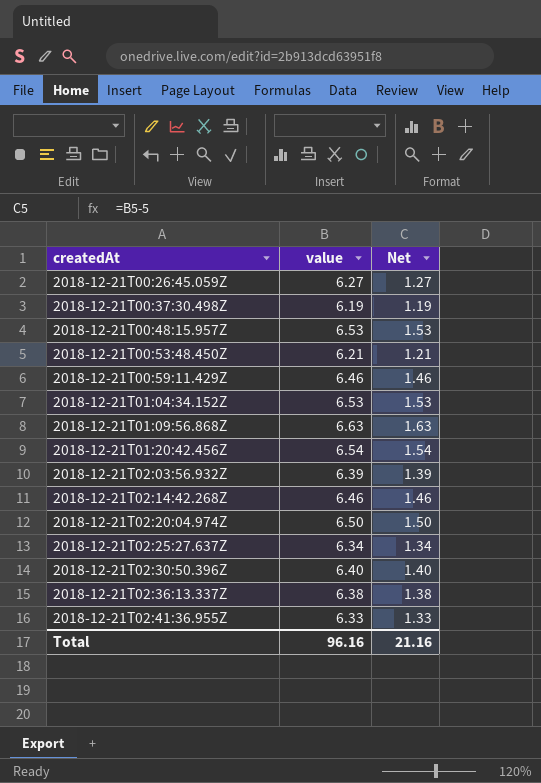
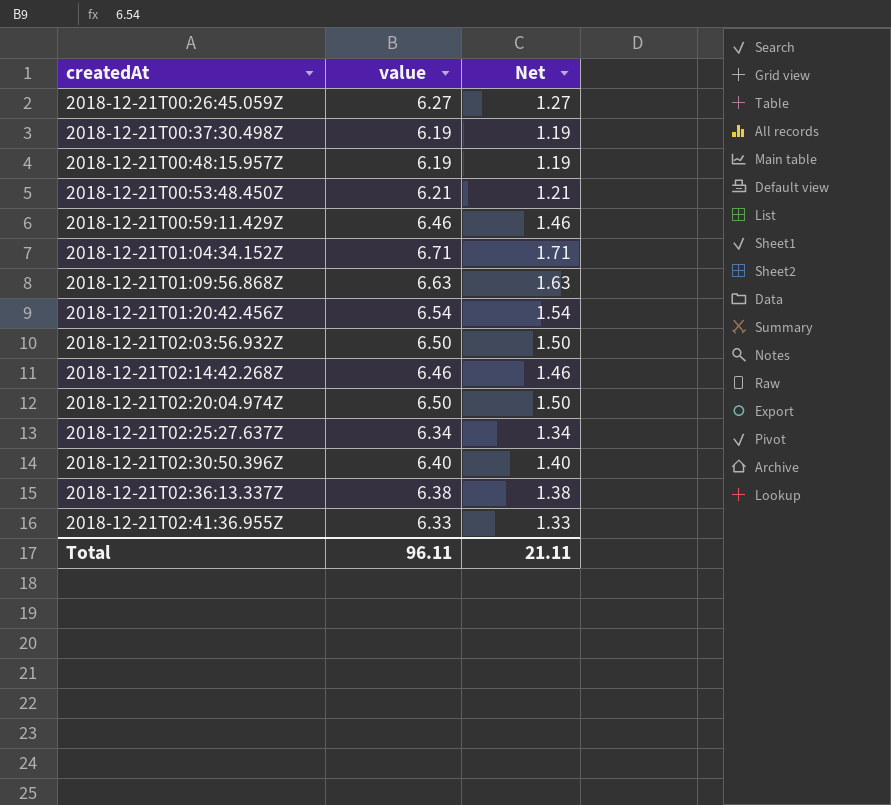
2018-12-21T00:48:15.957Z | value: 6.53 -> 6.19
2018-12-21T00:48:15.957Z | Net: 1.53 -> 1.19
2018-12-21T01:04:34.152Z | value: 6.53 -> 6.71
2018-12-21T01:04:34.152Z | Net: 1.53 -> 1.71
2018-12-21T02:03:56.932Z | value: 6.39 -> 6.50
2018-12-21T02:03:56.932Z | Net: 1.39 -> 1.50
Total | value: 96.16 -> 96.11
Total | Net: 21.16 -> 21.11

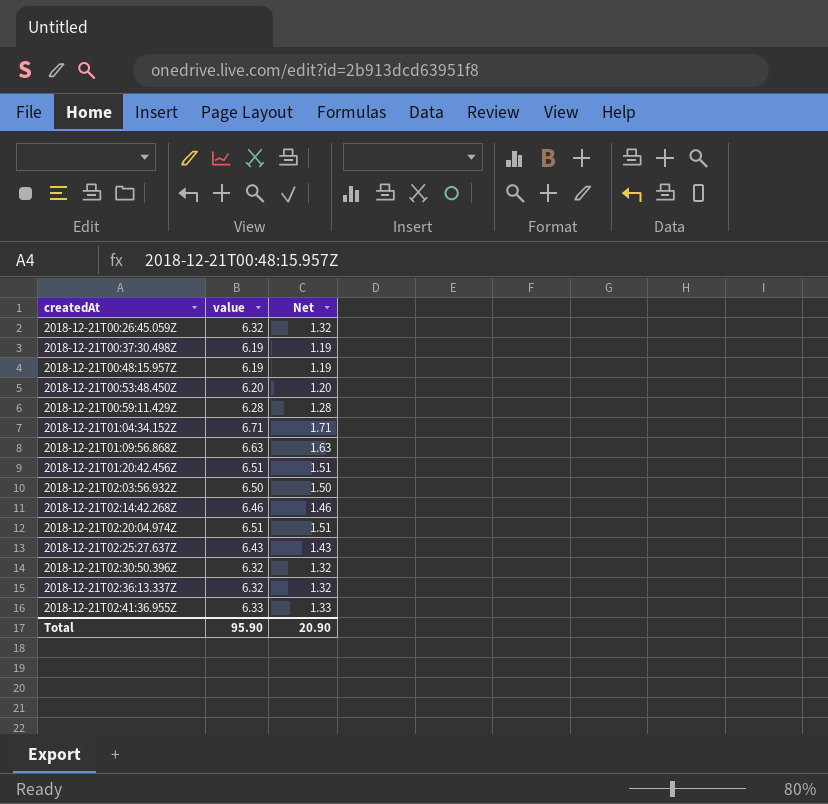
2018-12-21T00:26:45.059Z | value: 6.27 -> 6.32
2018-12-21T00:26:45.059Z | Net: 1.27 -> 1.32
2018-12-21T00:53:48.450Z | value: 6.21 -> 6.20
2018-12-21T00:53:48.450Z | Net: 1.21 -> 1.20
2018-12-21T00:59:11.429Z | value: 6.46 -> 6.28
2018-12-21T00:59:11.429Z | Net: 1.46 -> 1.28
2018-12-21T01:20:42.456Z | value: 6.54 -> 6.51
2018-12-21T01:20:42.456Z | Net: 1.54 -> 1.51
2018-12-21T02:20:04.974Z | value: 6.50 -> 6.51
2018-12-21T02:20:04.974Z | Net: 1.50 -> 1.51
2018-12-21T02:25:27.637Z | value: 6.34 -> 6.43
2018-12-21T02:25:27.637Z | Net: 1.34 -> 1.43
2018-12-21T02:30:50.396Z | value: 6.40 -> 6.32
2018-12-21T02:30:50.396Z | Net: 1.40 -> 1.32
2018-12-21T02:36:13.337Z | value: 6.38 -> 6.32
2018-12-21T02:36:13.337Z | Net: 1.38 -> 1.32
Total | value: 96.11 -> 95.90
Total | Net: 21.11 -> 20.90

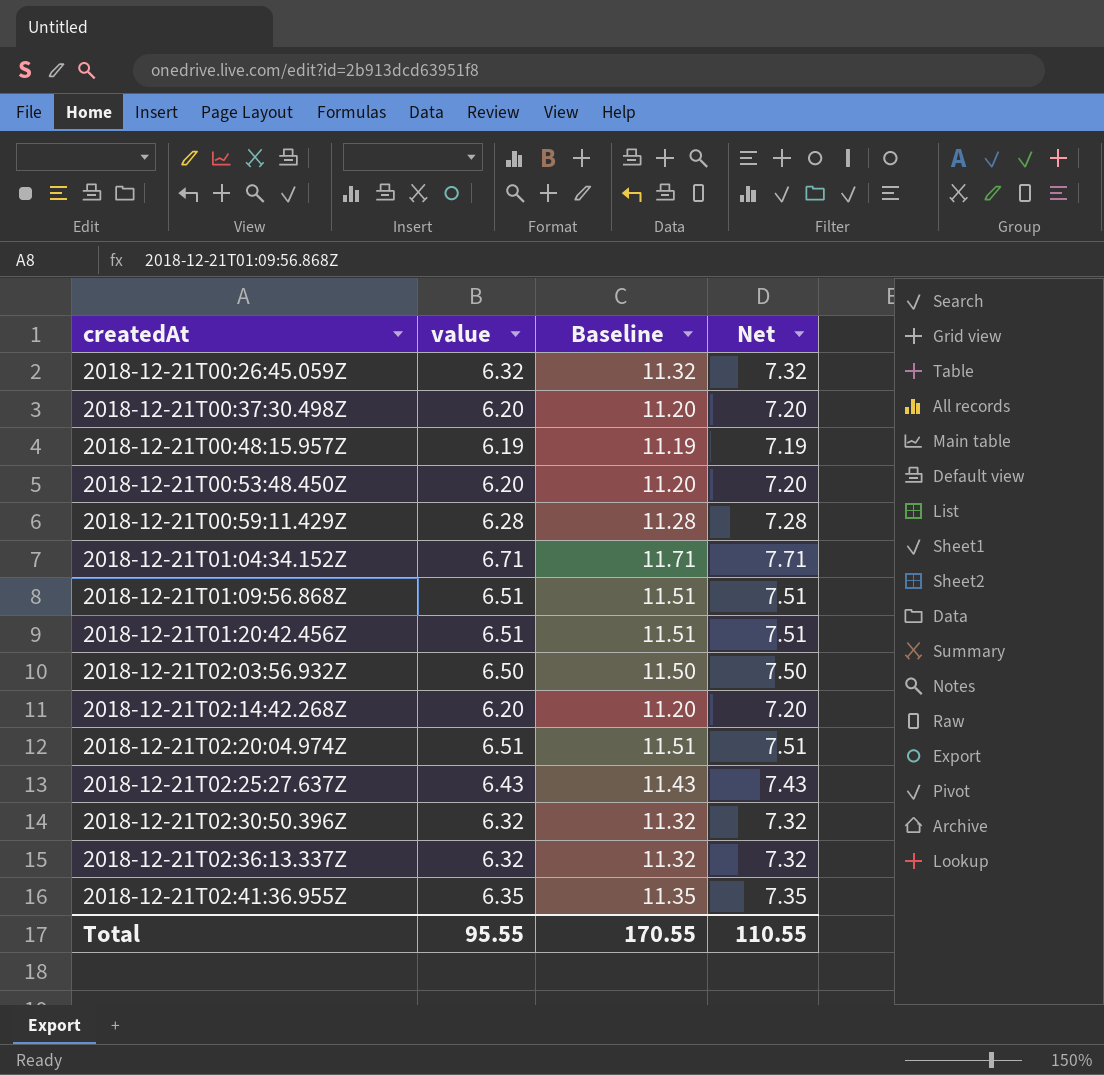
column Baseline | formula: none -> [value] + 5
column Net | formula: [value] - 5 -> [value] + 1
2018-12-21T00:37:30.498Z | value: 6.19 -> 6.20
2018-12-21T01:09:56.868Z | value: 6.63 -> 6.51
2018-12-21T02:14:42.268Z | value: 6.46 -> 6.20
2018-12-21T02:41:36.955Z | value: 6.33 -> 6.35
Total | value: 95.90 -> 95.55
Total | Net: 20.90 -> 110.55

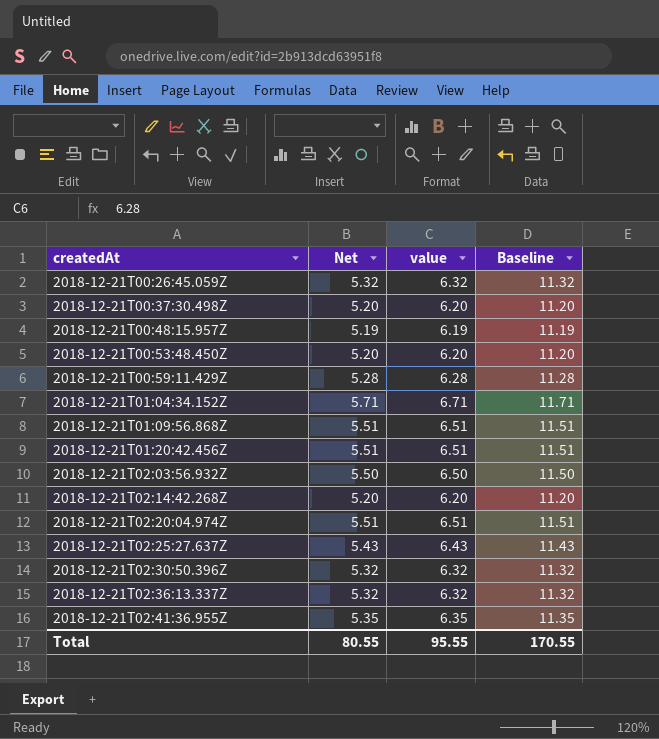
column Net | formula: [value] + 1 -> [value] - 1
column Net | position: 4 -> 2
Total | Net: 110.55 -> 80.55

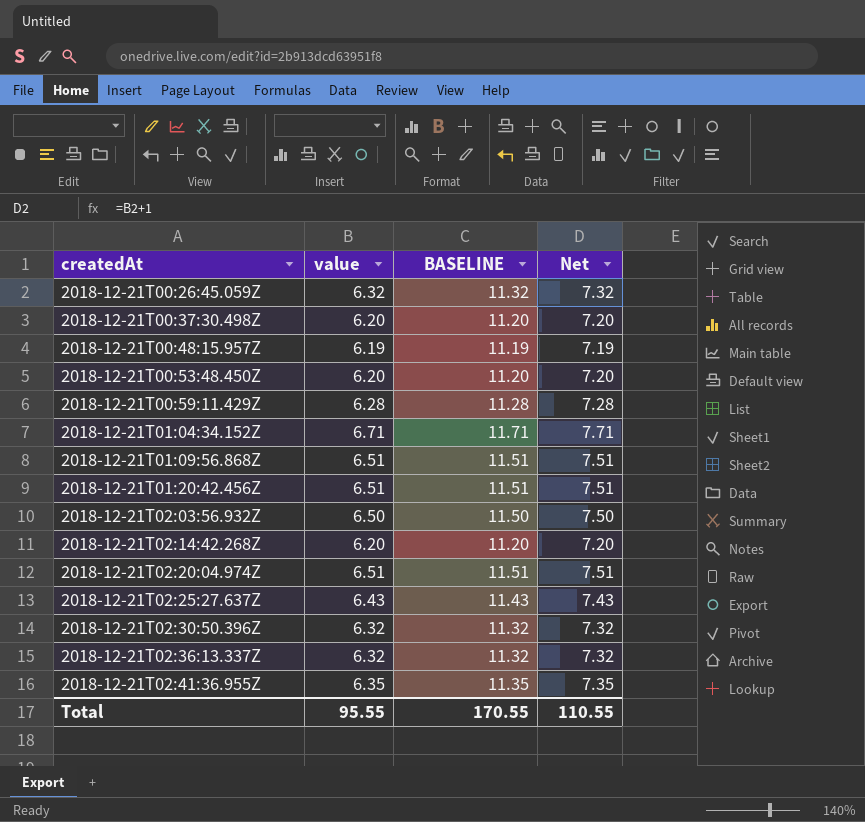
column name: Baseline -> BASELINE
column Net | formula: [value] - 1 -> [value] + 1
column Net | position: 2 -> 4
Total | Net: 80.55 -> 110.55

